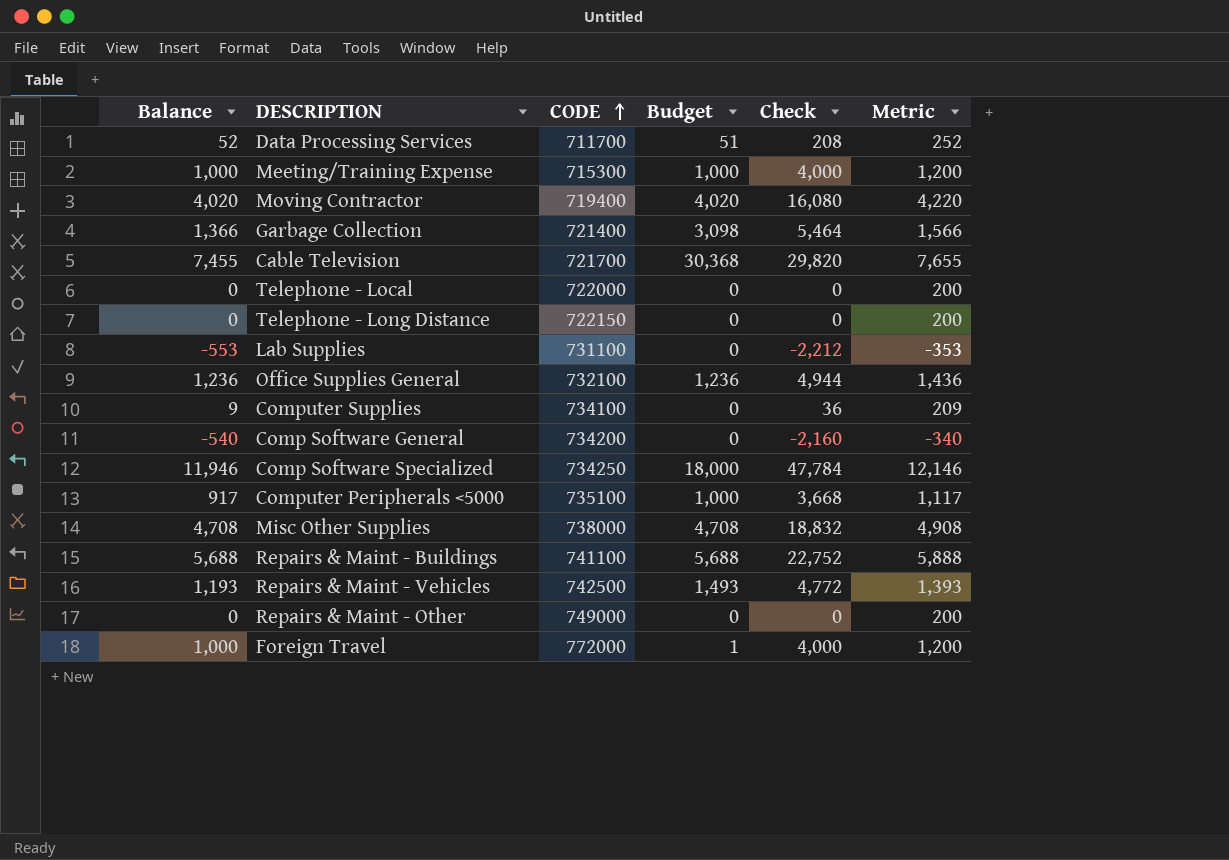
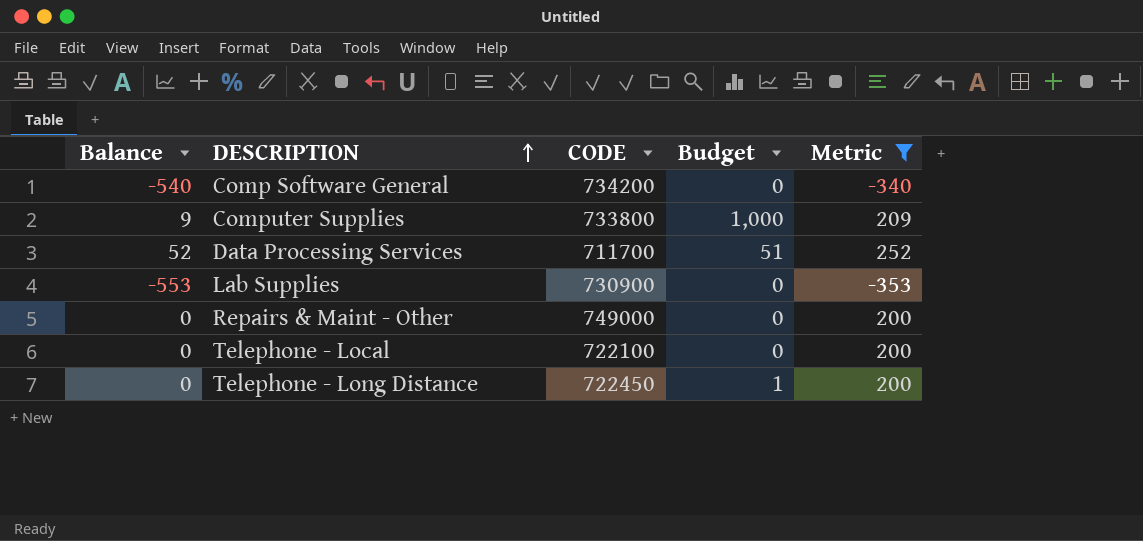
filter: none -> Metric <= 252
row order: CODE ascending -> DESCRIPTION ascending
column Check | formula: [Balance] * 4 -> none
Computer Supplies | CODE: 734100 -> 733800
Computer Supplies | Budget: 0 -> 1,000
Lab Supplies | CODE: 731100 -> 730900
Telephone - Local | CODE: 722000 -> 722100
Telephone - Long Distance | CODE: 722150 -> 722450
Telephone - Long Distance | Budget: 0 -> 1

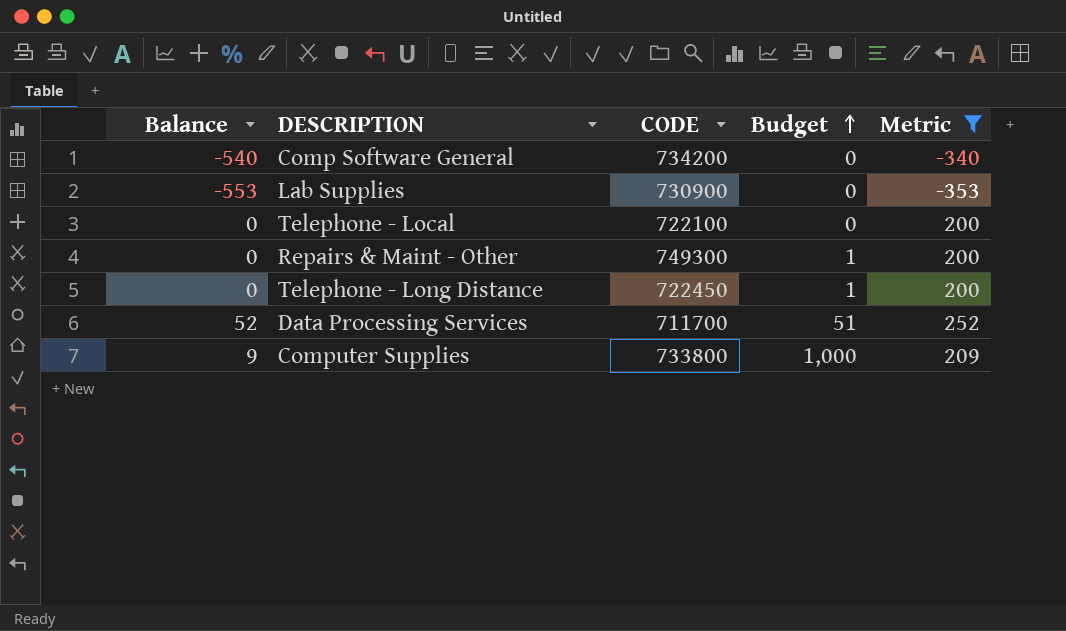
row order: DESCRIPTION ascending -> Budget ascending
Repairs & Maint - Other | CODE: 749000 -> 749300
Repairs & Maint - Other | Budget: 0 -> 1

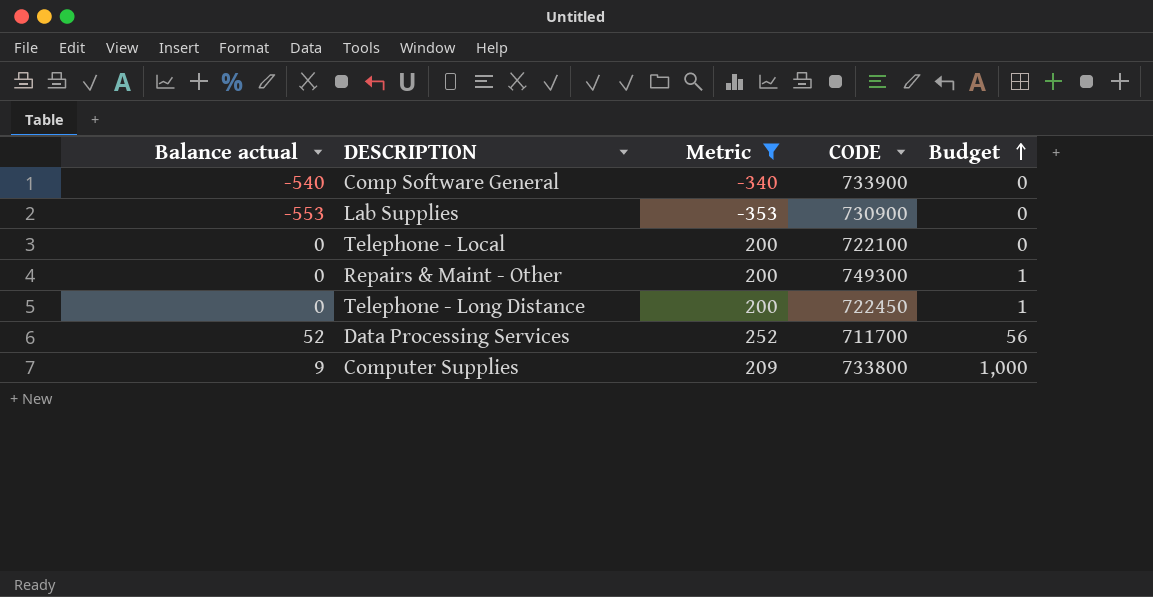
column name: Balance -> Balance actual
column Metric | position: 5 -> 3
Comp Software General | CODE: 734200 -> 733900
Data Processing Services | Budget: 51 -> 56

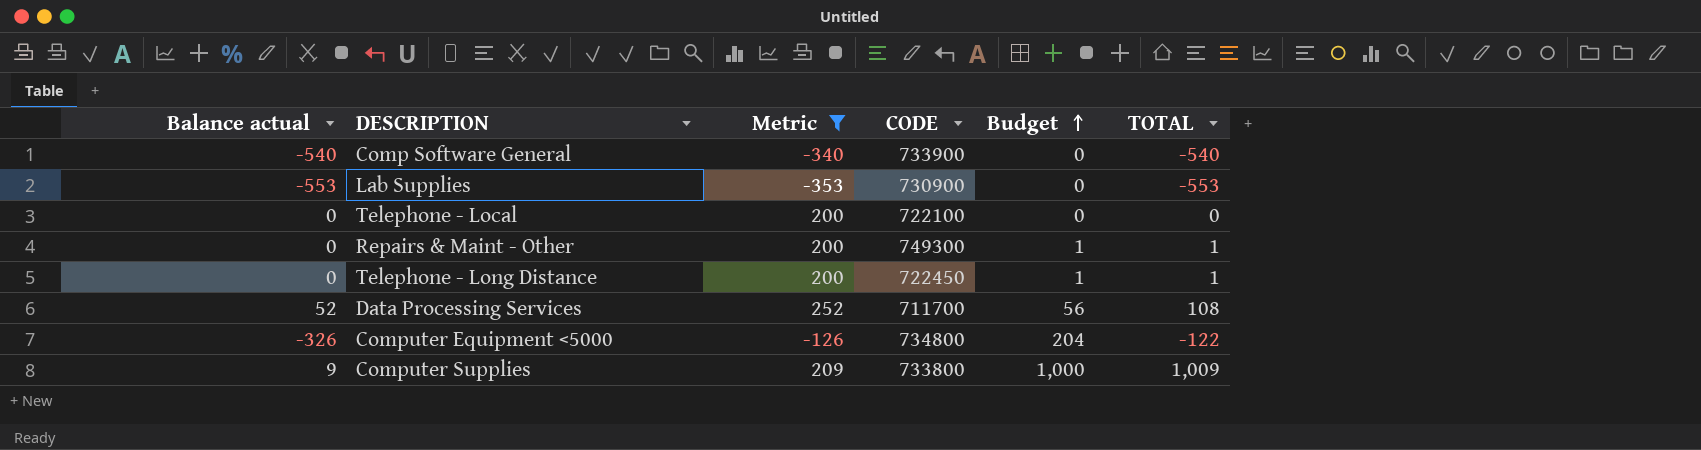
column TOTAL | formula: none -> [Balance actual] + [Budget]
row Computer Equipment <5000: none -> -326 | -126 | 734800 | 204 | -122

